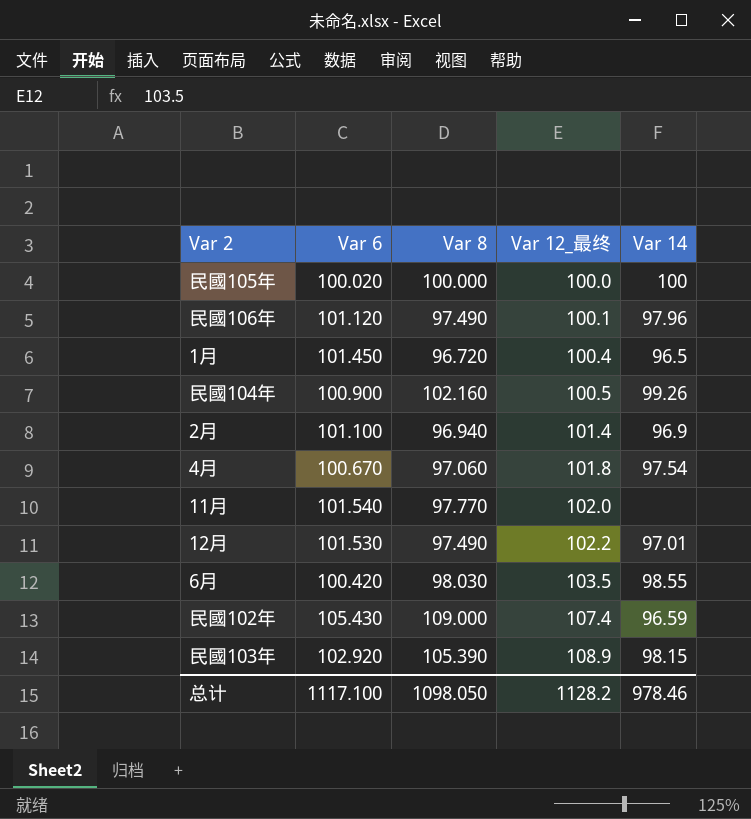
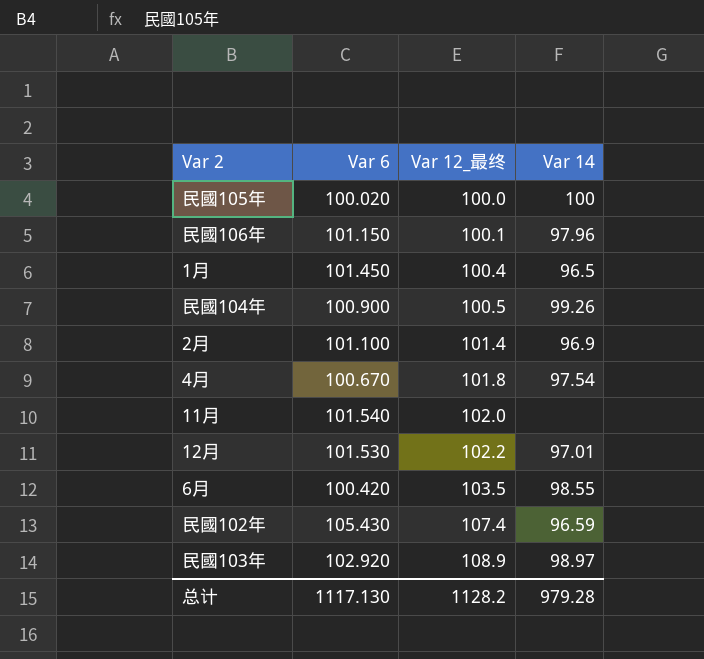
column Var 8 | position: 3 -> none
民國106年 | Var 6: 101.120 -> 101.150
民國103年 | Var 14: 98.15 -> 98.97
总计 | Var 6: 1117.100 -> 1117.130
总计 | Var 14: 978.46 -> 979.28

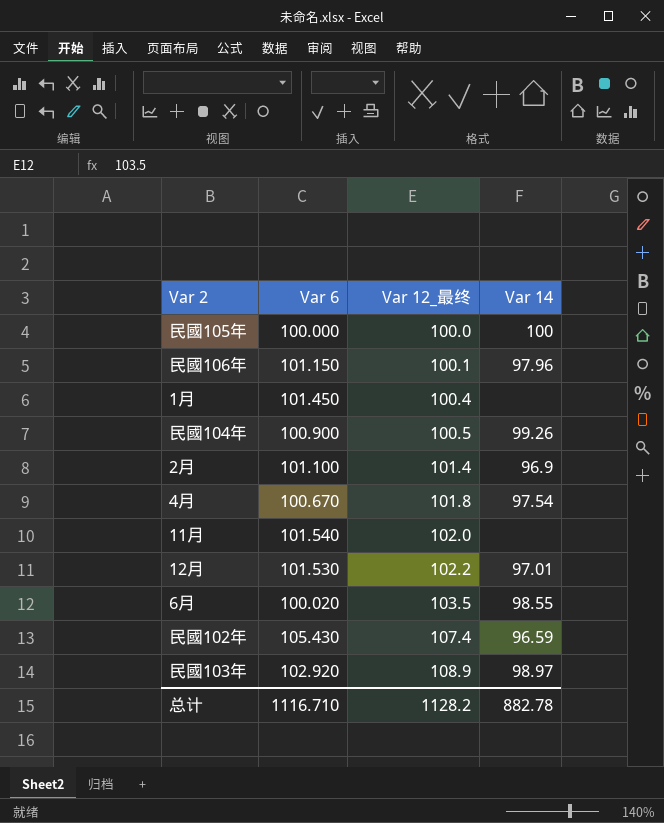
民國105年 | Var 6: 100.020 -> 100.000
1月 | Var 14: 96.5 -> none
6月 | Var 6: 100.420 -> 100.020
总计 | Var 6: 1117.130 -> 1116.710
总计 | Var 14: 979.28 -> 882.78

